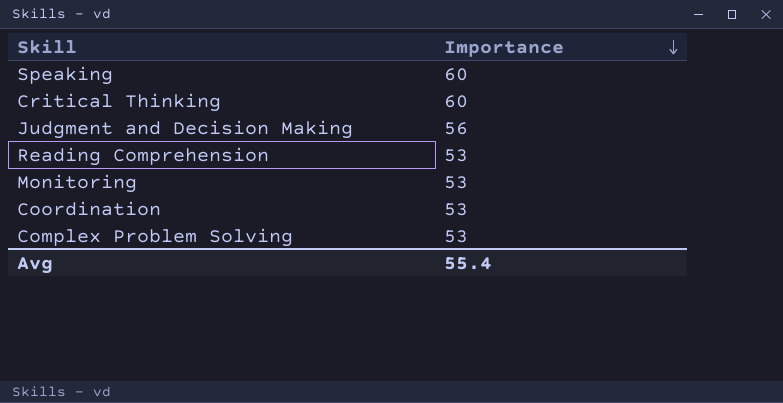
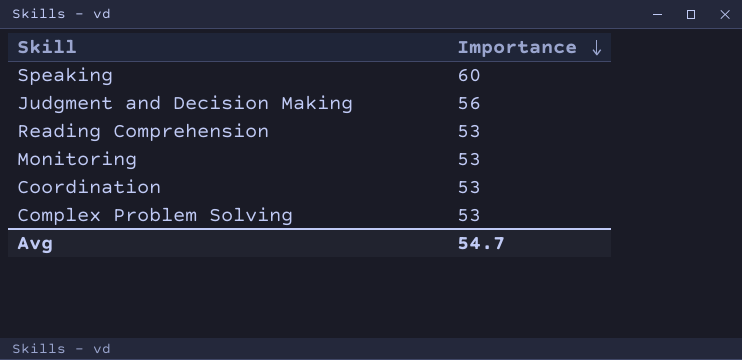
row Critical Thinking: 60 -> none
Avg | Importance: 55.4 -> 54.7

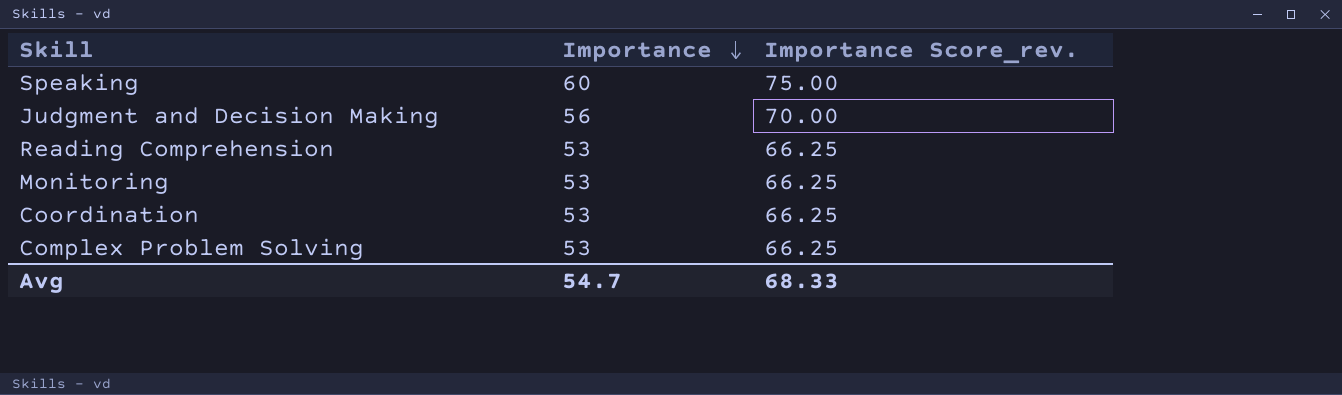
column Importance Score_rev. | formula: none -> [Importance] * 1.25

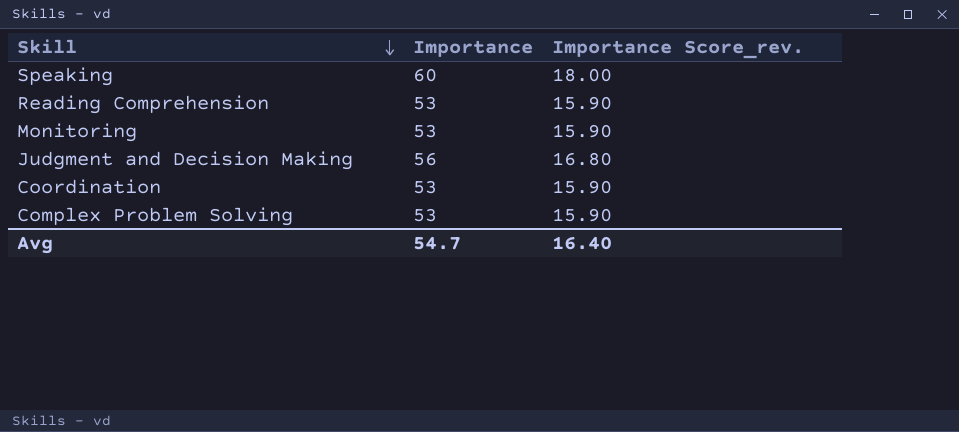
row order: Importance descending -> Skill descending
column Importance Score_rev. | formula: [Importance] * 1.25 -> [Importance] * 0.3
Avg | Importance Score_rev.: 68.33 -> 16.40

